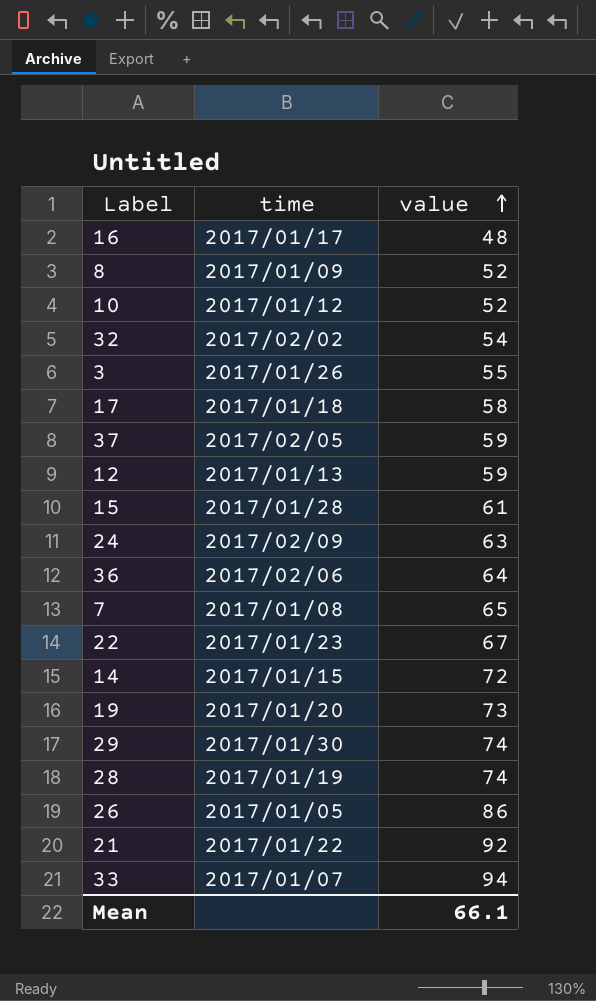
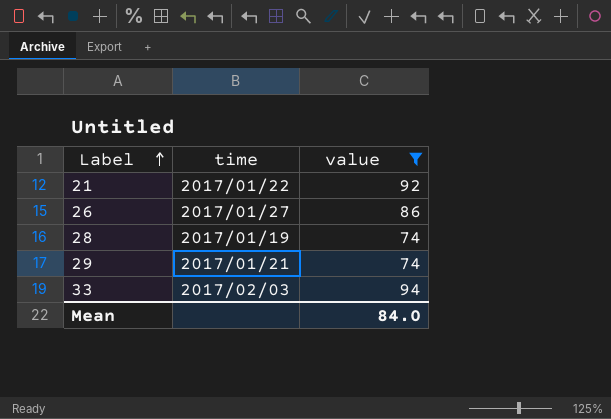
filter: none -> value >= 74
row order: value ascending -> Label ascending
26 | time: 2017/01/05 -> 2017/01/27
29 | time: 2017/01/30 -> 2017/01/21
33 | time: 2017/01/07 -> 2017/02/03
Mean | value: 66.1 -> 84.0

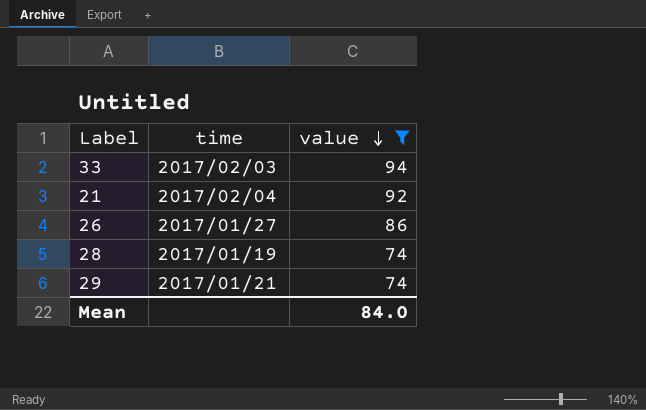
row order: Label ascending -> value descending
21 | time: 2017/01/22 -> 2017/02/04

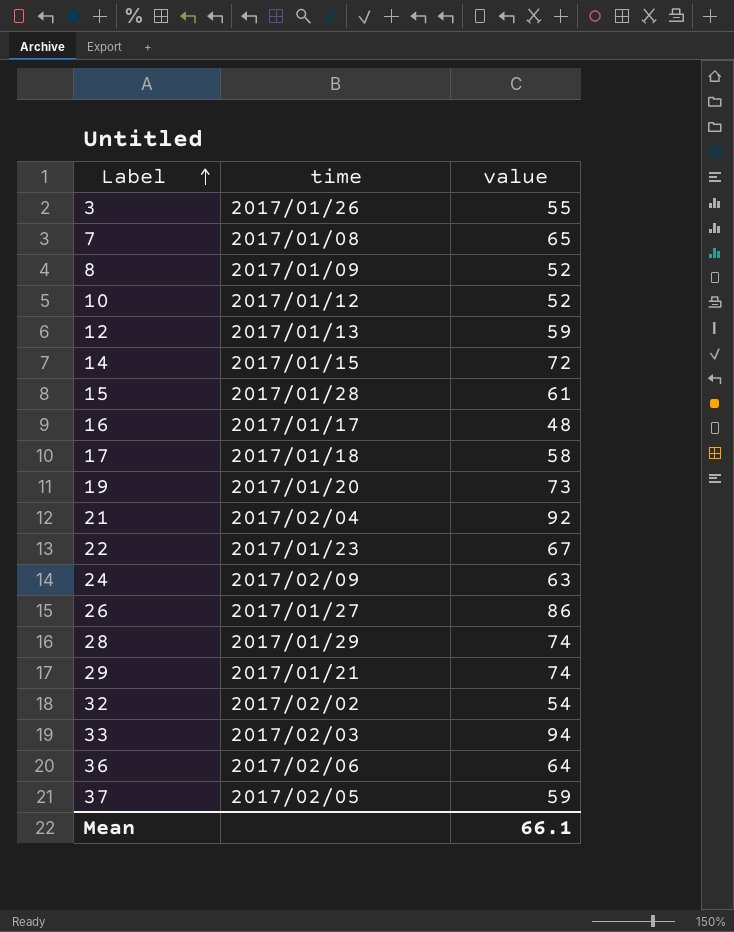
filter: value >= 74 -> none
row order: value descending -> Label ascending
28 | time: 2017/01/19 -> 2017/01/29
Mean | value: 84.0 -> 66.1

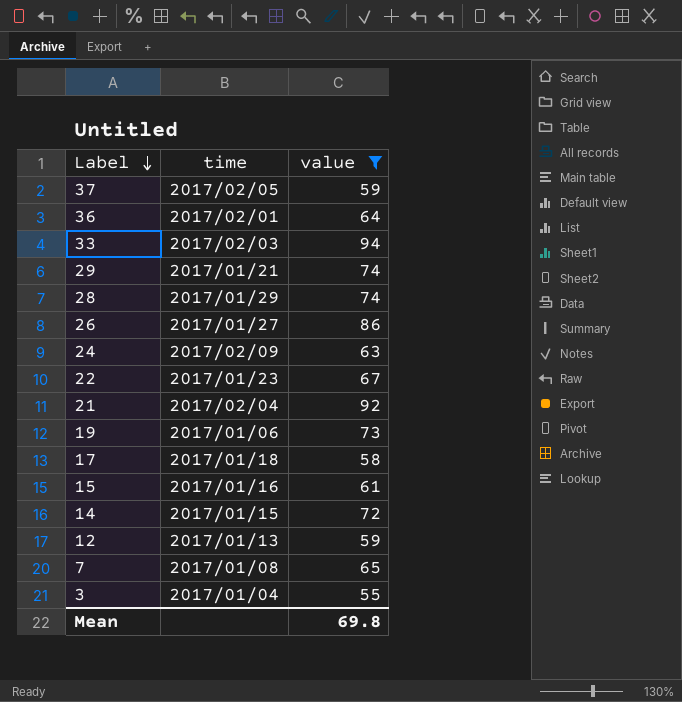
filter: none -> value >= 55
row order: Label ascending -> Label descending
36 | time: 2017/02/06 -> 2017/02/01
19 | time: 2017/01/20 -> 2017/01/06
15 | time: 2017/01/28 -> 2017/01/16
3 | time: 2017/01/26 -> 2017/01/04
Mean | value: 66.1 -> 69.8

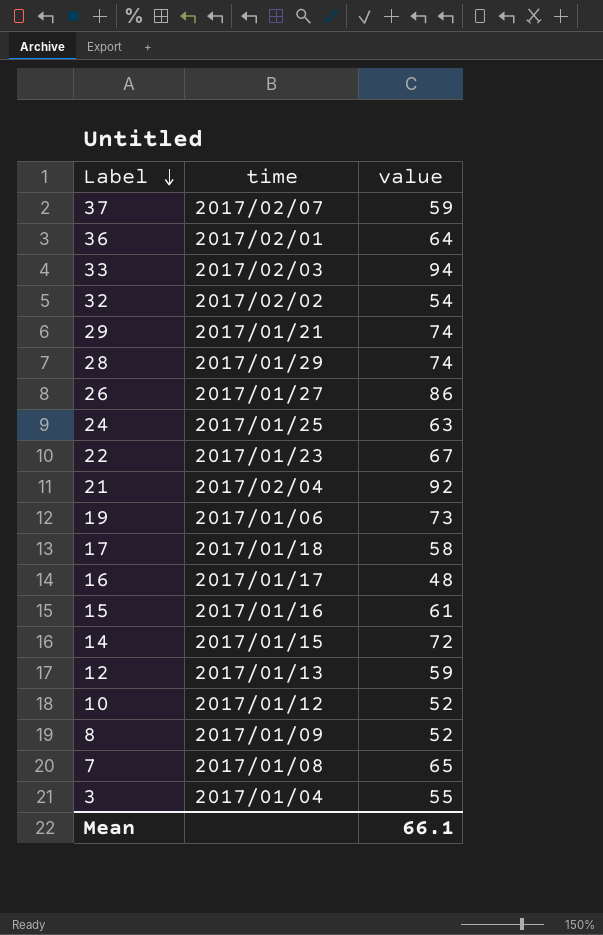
filter: value >= 55 -> none
37 | time: 2017/02/05 -> 2017/02/07
24 | time: 2017/02/09 -> 2017/01/25
Mean | value: 69.8 -> 66.1

